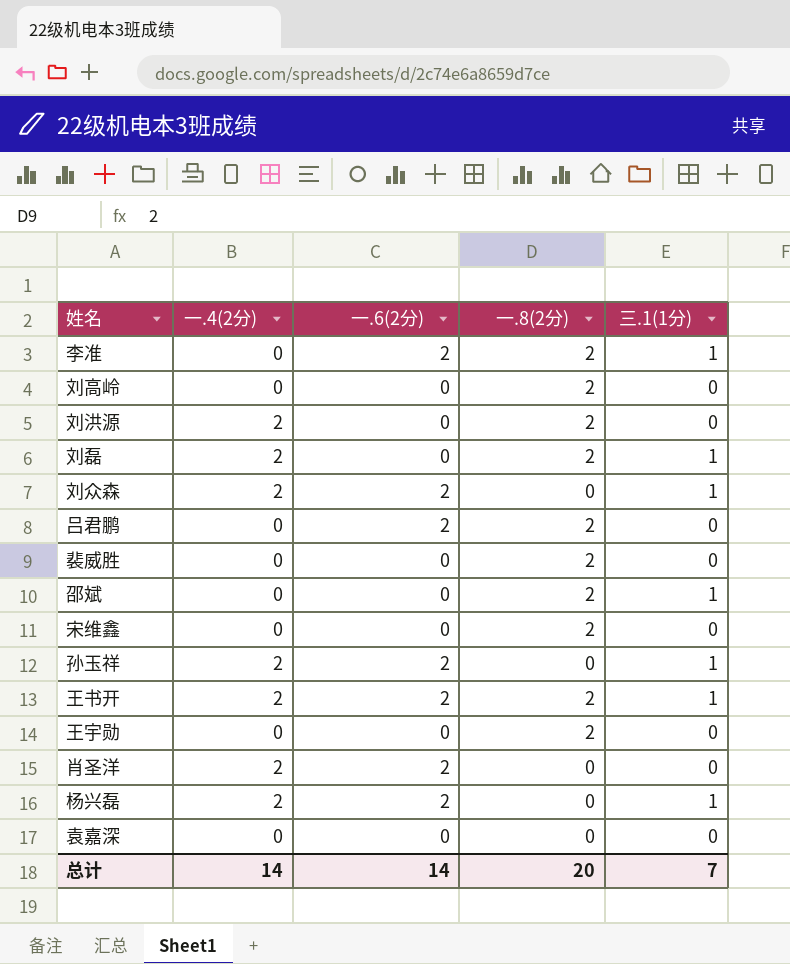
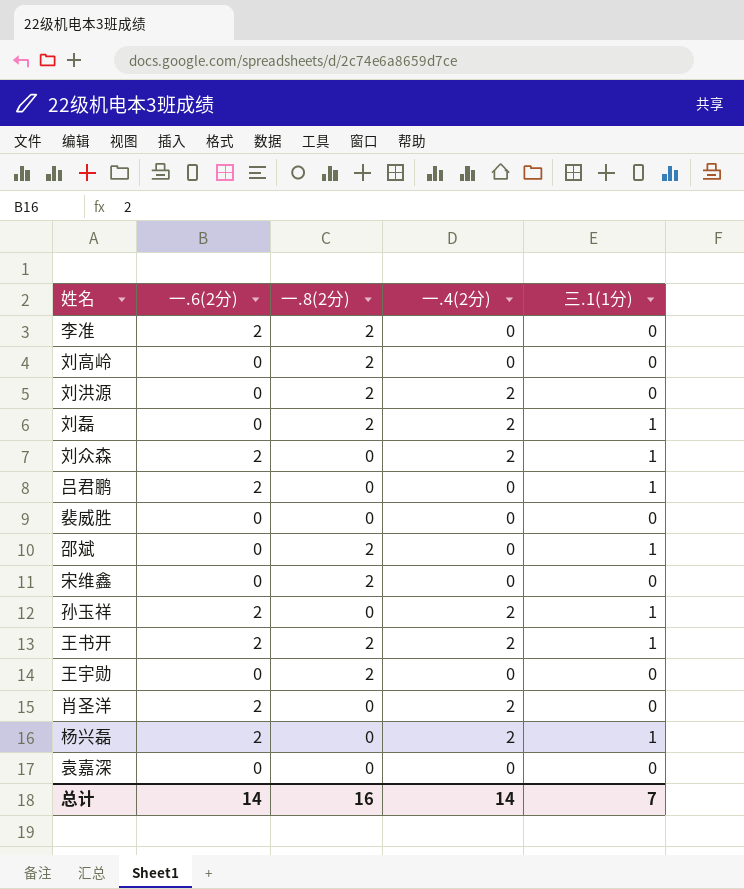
column 一.4(2分) | position: 2 -> 4
李准 | 三.1(1分): 1 -> 0
吕君鹏 | 一.8(2分): 2 -> 0
吕君鹏 | 三.1(1分): 0 -> 1
裴威胜 | 一.8(2分): 2 -> 0
总计 | 一.8(2分): 20 -> 16

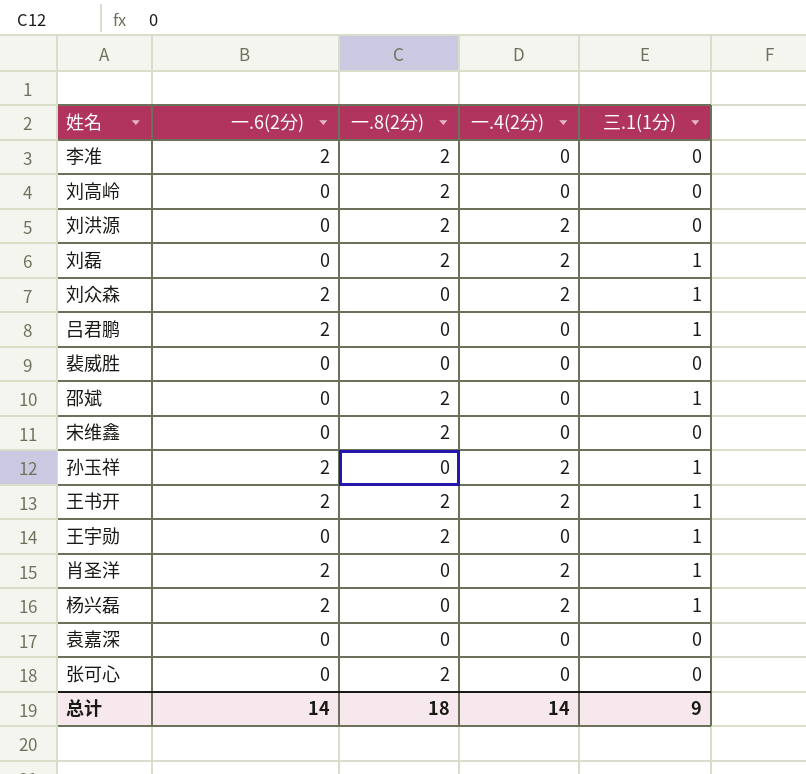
王宇勋 | 三.1(1分): 0 -> 1
肖圣洋 | 三.1(1分): 0 -> 1
row 张可心: none -> 0 | 2 | 0 | 0
总计 | 一.8(2分): 16 -> 18
总计 | 三.1(1分): 7 -> 9

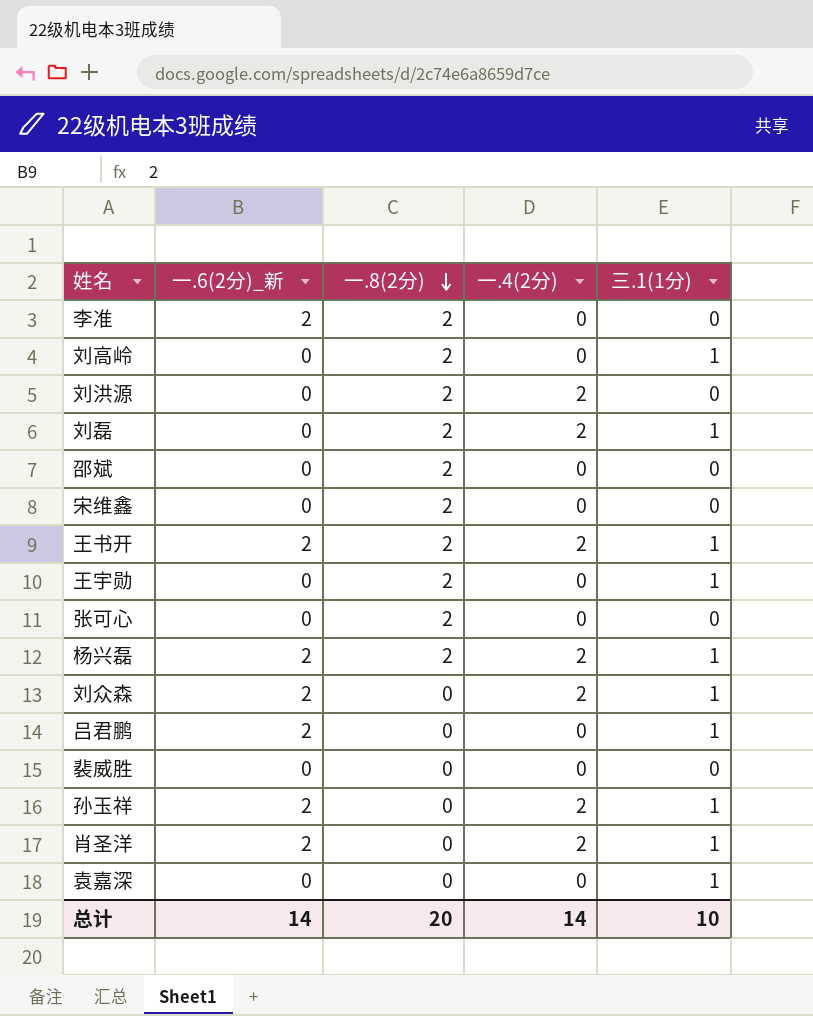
row order: none -> 一.8(2分) descending
column name: 一.6(2分) -> 一.6(2分)_新
刘高岭 | 三.1(1分): 0 -> 1
邵斌 | 三.1(1分): 1 -> 0
杨兴磊 | 一.8(2分): 0 -> 2
袁嘉深 | 三.1(1分): 0 -> 1
总计 | 一.8(2分): 18 -> 20
总计 | 三.1(1分): 9 -> 10

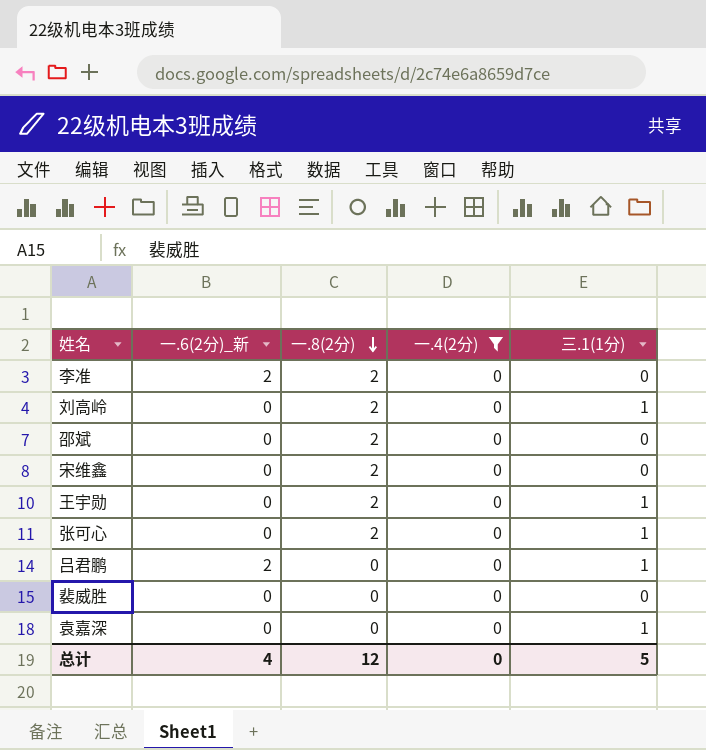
filter: none -> 一.4(2分) = 0
张可心 | 三.1(1分): 0 -> 1
总计 | 一.6(2分)_新: 14 -> 4
总计 | 一.8(2分): 20 -> 12
总计 | 一.4(2分): 14 -> 0
总计 | 三.1(1分): 10 -> 5

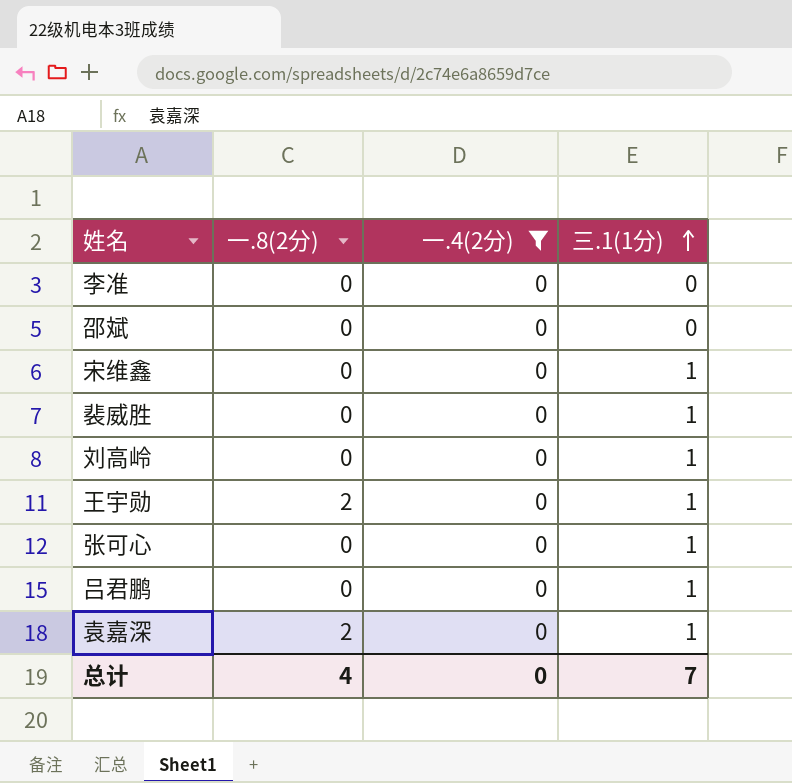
row order: 一.8(2分) descending -> 三.1(1分) ascending
column 一.6(2分)_新 | position: 2 -> none
李准 | 一.8(2分): 2 -> 0
邵斌 | 一.8(2分): 2 -> 0
宋维鑫 | 一.8(2分): 2 -> 0
宋维鑫 | 三.1(1分): 0 -> 1
裴威胜 | 三.1(1分): 0 -> 1
刘高岭 | 一.8(2分): 2 -> 0
张可心 | 一.8(2分): 2 -> 0
袁嘉深 | 一.8(2分): 0 -> 2
总计 | 一.8(2分): 12 -> 4
总计 | 三.1(1分): 5 -> 7

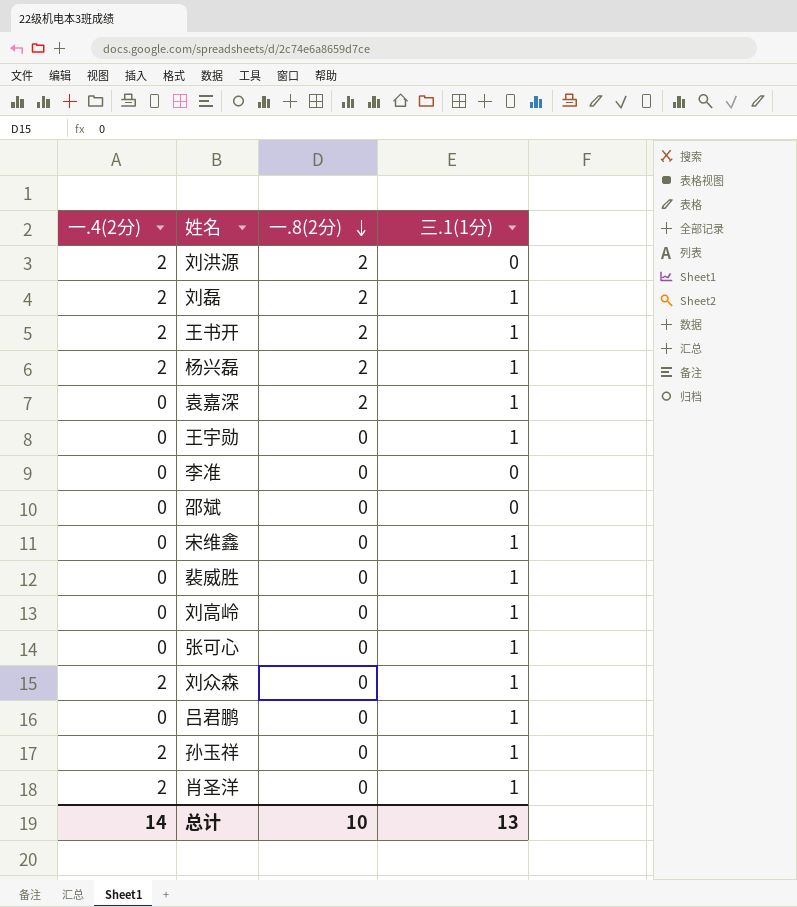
filter: 一.4(2分) = 0 -> none
row order: 三.1(1分) ascending -> 一.8(2分) descending
column 一.4(2分) | position: 3 -> 1
王宇勋 | 一.8(2分): 2 -> 0
总计 | 一.4(2分): 0 -> 14
总计 | 一.8(2分): 4 -> 10
总计 | 三.1(1分): 7 -> 13

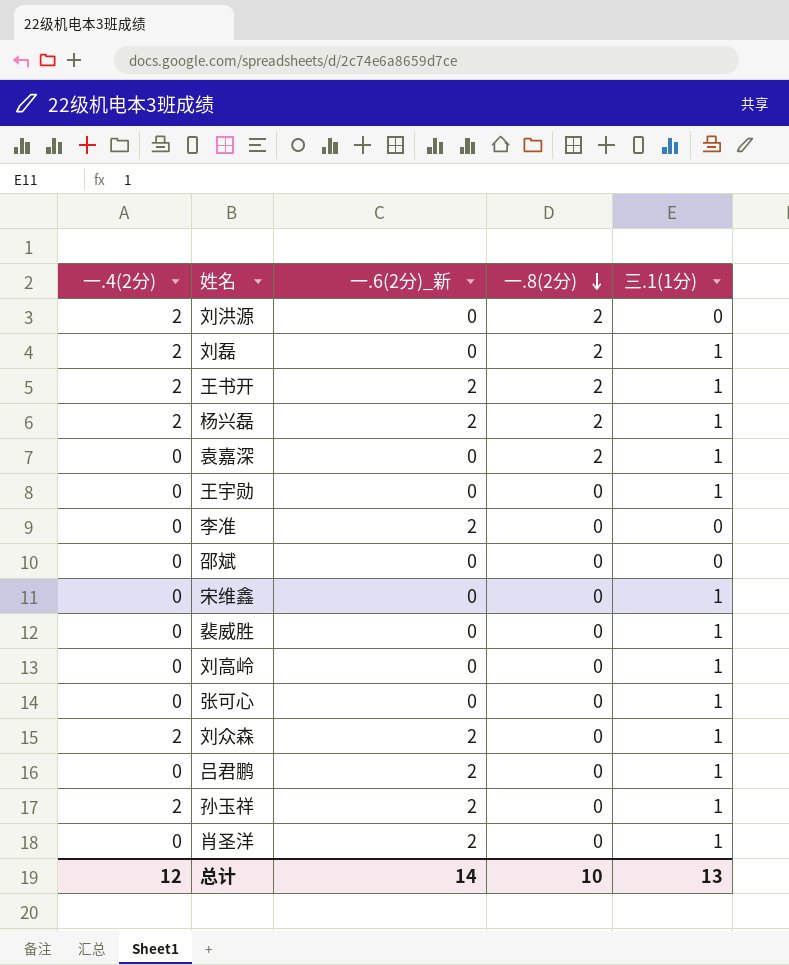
column 一.6(2分)_新 | position: none -> 3
肖圣洋 | 一.4(2分): 2 -> 0
总计 | 一.4(2分): 14 -> 12

